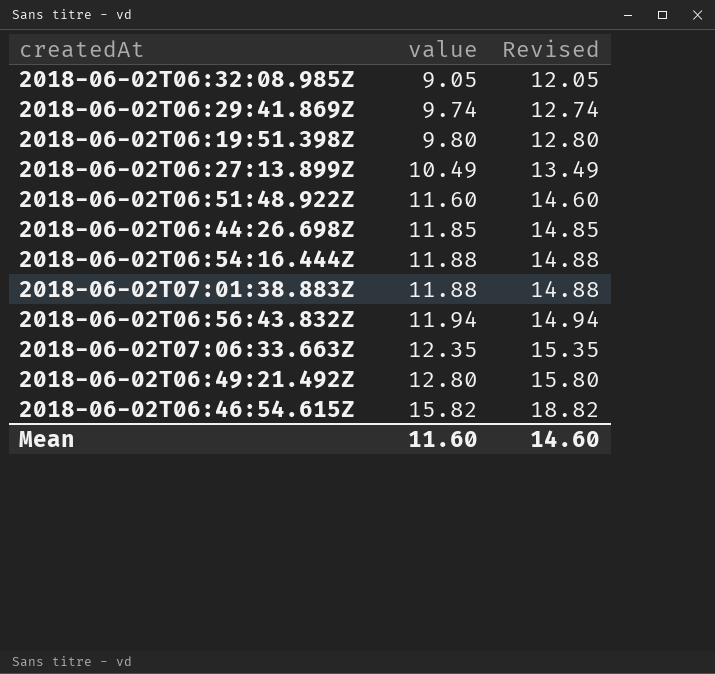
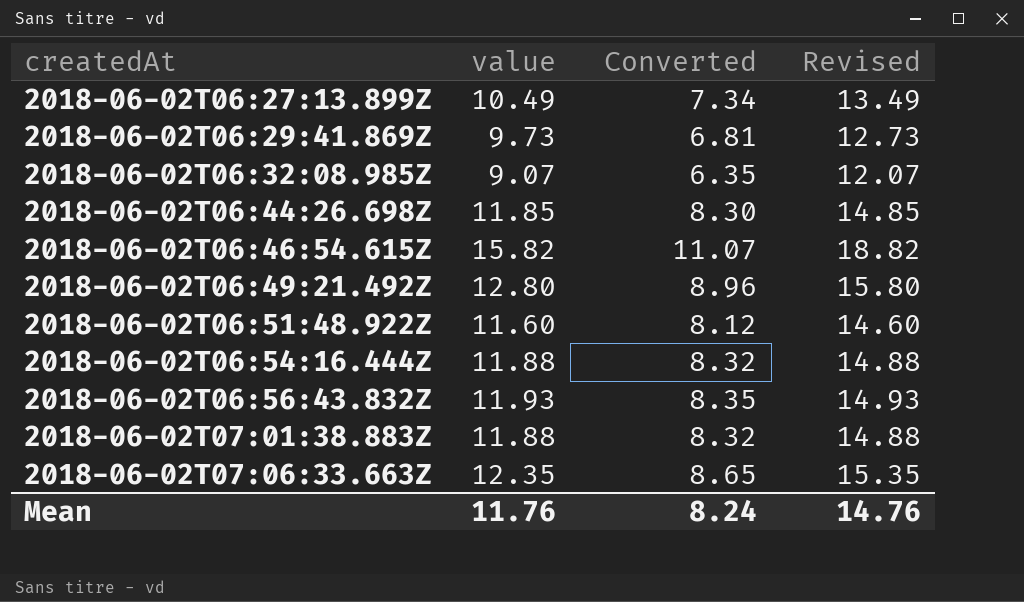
row order: value ascending -> createdAt ascending
column Converted | formula: none -> [value] * 0.7
row 2018-06-02T06:19:51.398Z: 9.80 | 12.80 -> none
2018-06-02T06:29:41.869Z | value: 9.74 -> 9.73
2018-06-02T06:29:41.869Z | Revised: 12.74 -> 12.73
2018-06-02T06:32:08.985Z | value: 9.05 -> 9.07
2018-06-02T06:32:08.985Z | Revised: 12.05 -> 12.07
2018-06-02T06:56:43.832Z | value: 11.94 -> 11.93
2018-06-02T06:56:43.832Z | Revised: 14.94 -> 14.93
Mean | value: 11.60 -> 11.76
Mean | Revised: 14.60 -> 14.76

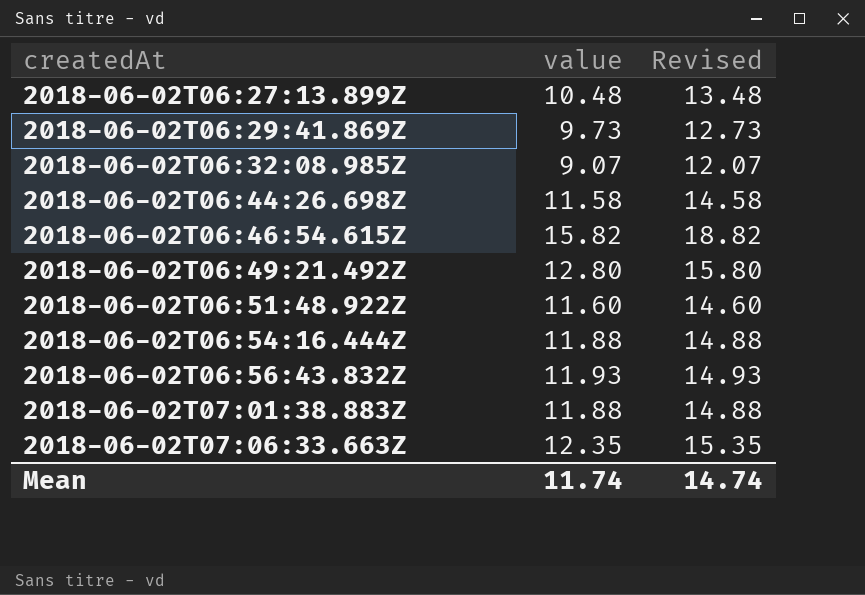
column Converted | formula: [value] * 0.7 -> none
2018-06-02T06:27:13.899Z | value: 10.49 -> 10.48
2018-06-02T06:27:13.899Z | Revised: 13.49 -> 13.48
2018-06-02T06:44:26.698Z | value: 11.85 -> 11.58
2018-06-02T06:44:26.698Z | Revised: 14.85 -> 14.58
Mean | value: 11.76 -> 11.74
Mean | Revised: 14.76 -> 14.74

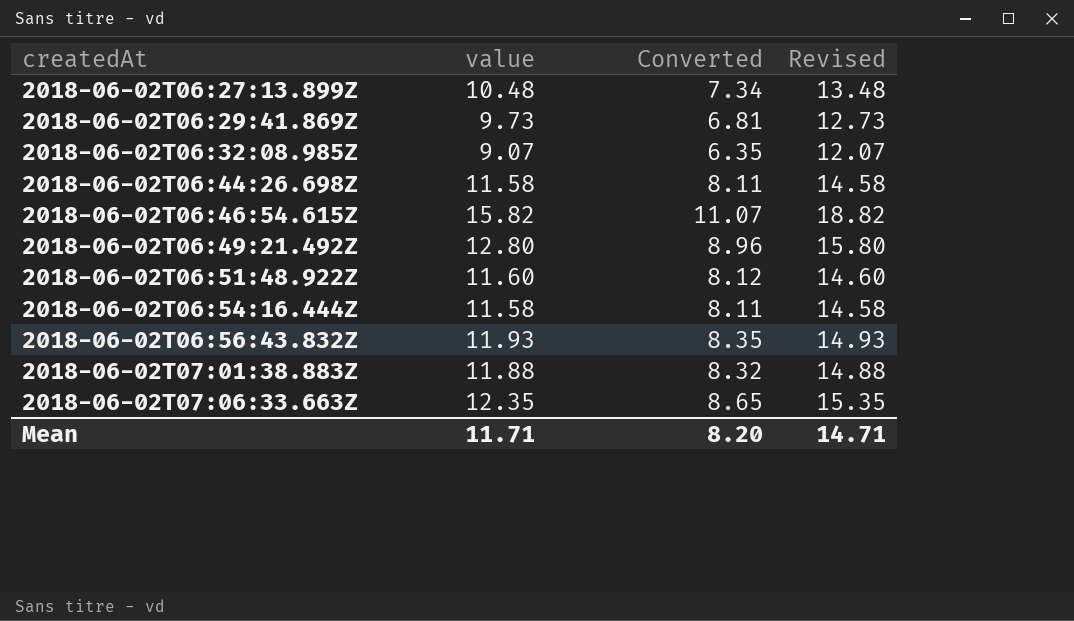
column Converted | formula: none -> [value] * 0.7
2018-06-02T06:54:16.444Z | value: 11.88 -> 11.58
2018-06-02T06:54:16.444Z | Revised: 14.88 -> 14.58
Mean | value: 11.74 -> 11.71
Mean | Revised: 14.74 -> 14.71

